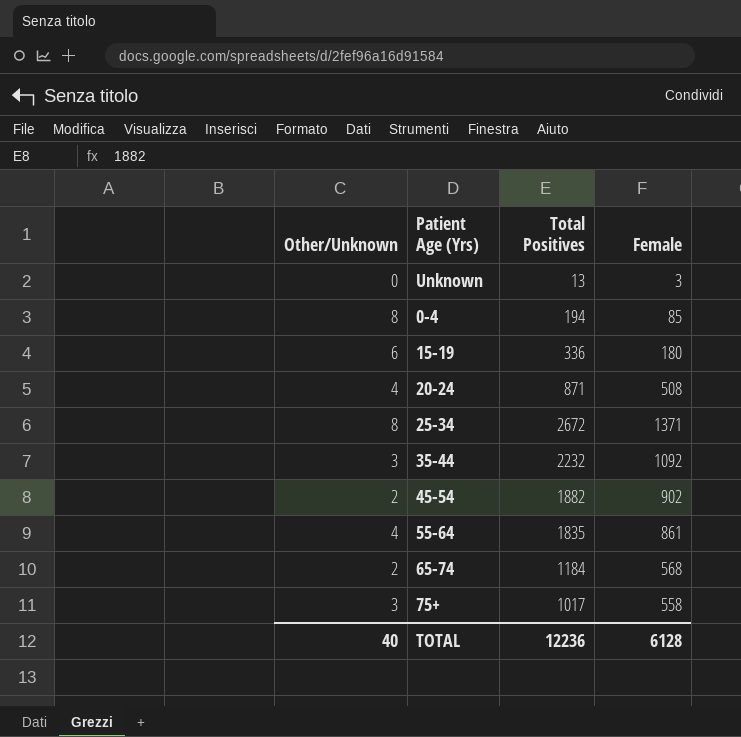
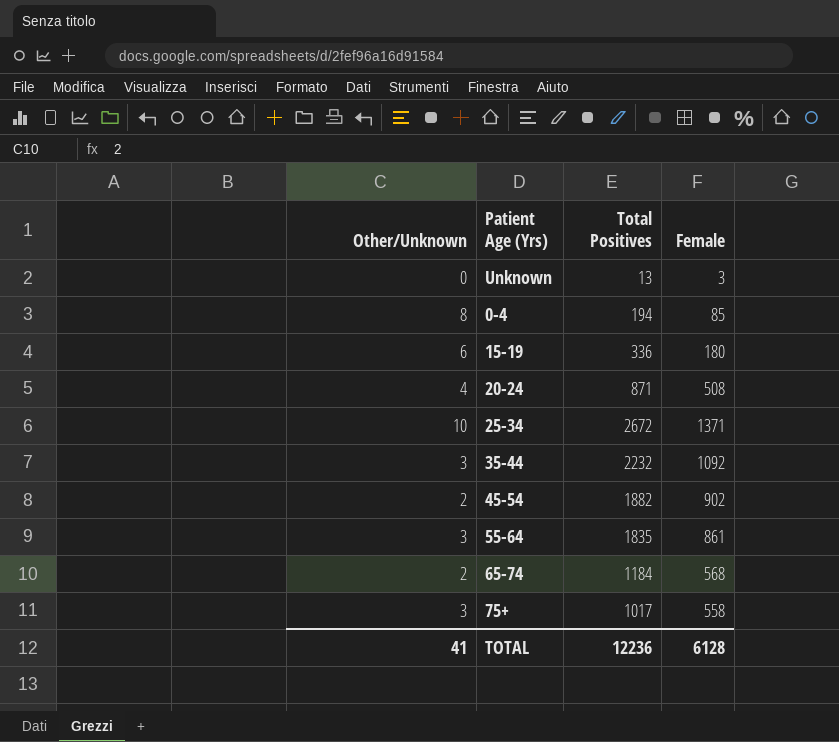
25-34 | Other/Unknown: 8 -> 10
55-64 | Other/Unknown: 4 -> 3
TOTAL | Other/Unknown: 40 -> 41

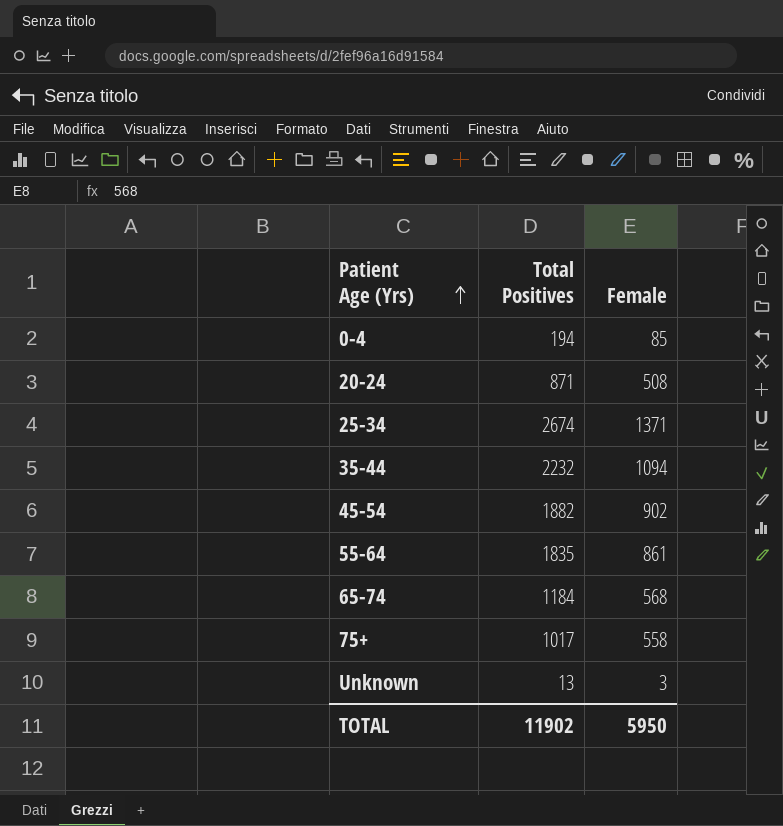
row order: none -> Patient Age (Yrs) ascending
column Other/Unknown | position: 1 -> none
row 15-19: 6 | 336 | 180 -> none
25-34 | Total Positives: 2672 -> 2674
35-44 | Female: 1092 -> 1094
TOTAL | Total Positives: 12236 -> 11902
TOTAL | Female: 6128 -> 5950

